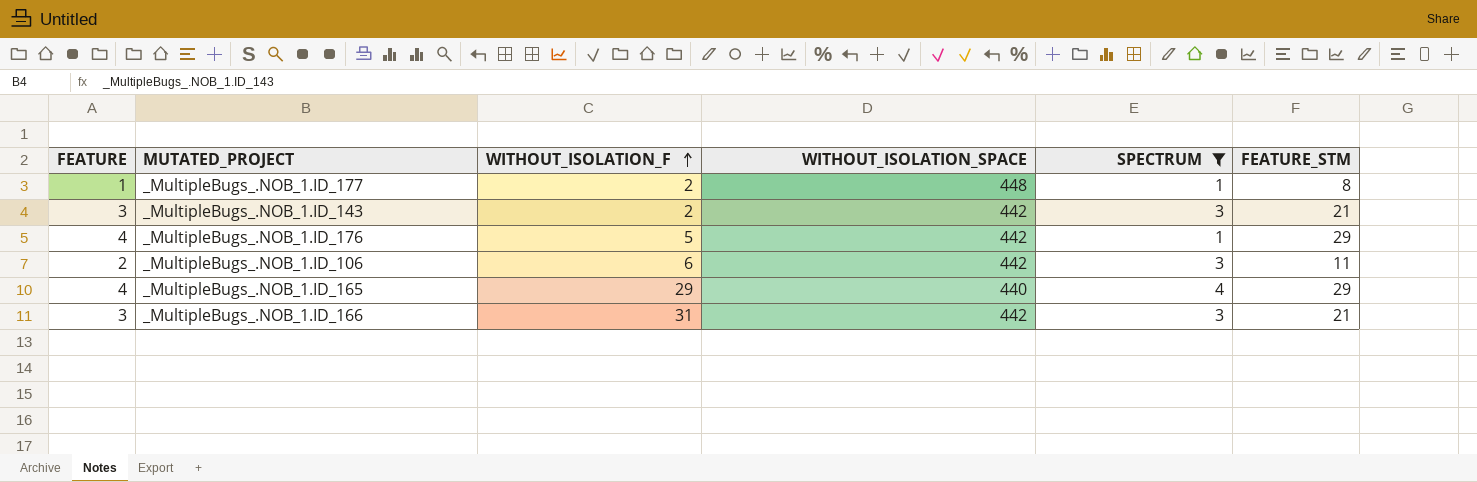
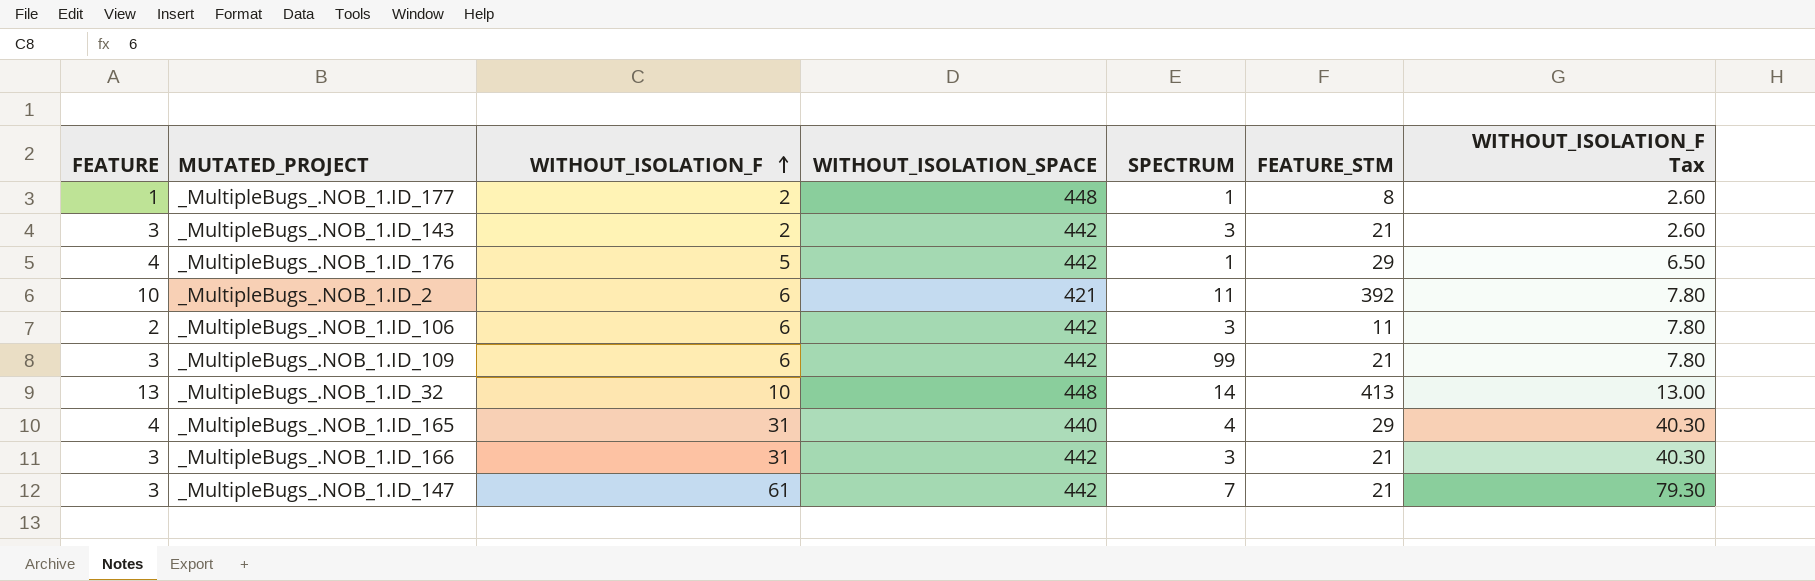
filter: SPECTRUM <= 4 -> none
column WITHOUT_ISOLATION_F Tax | formula: none -> [WITHOUT_ISOLATION_F] * 1.3
_MultipleBugs_.NOB_1.ID_165 | WITHOUT_ISOLATION_F: 29 -> 31

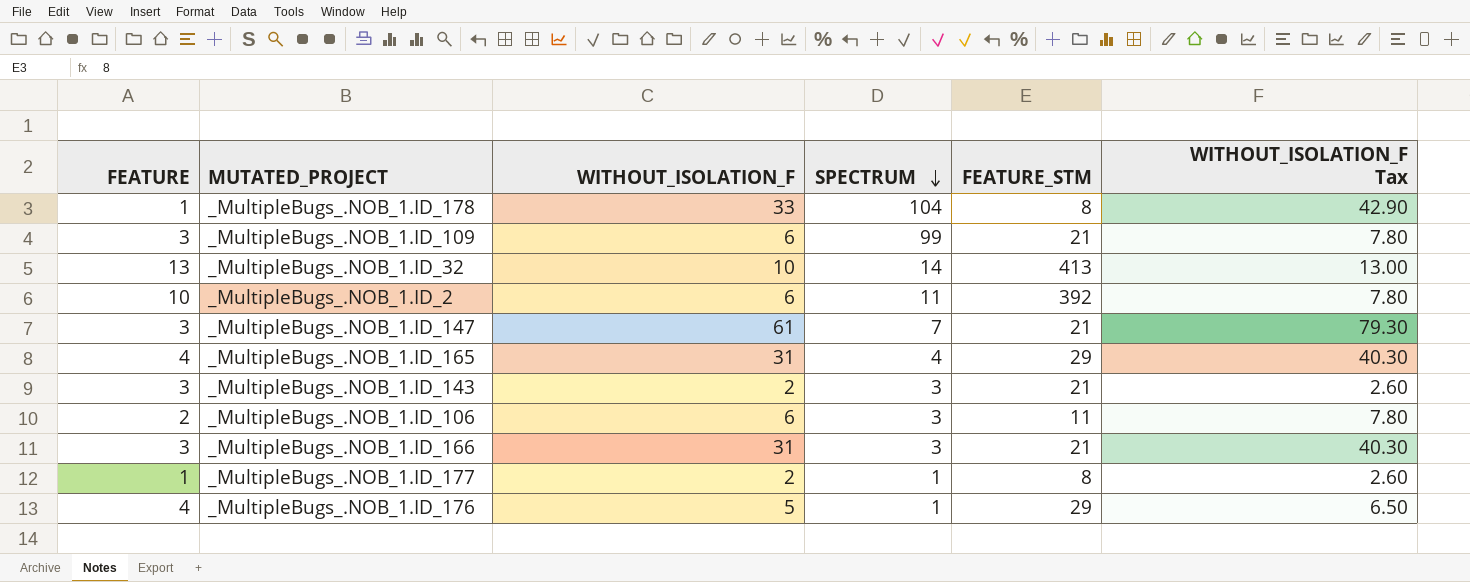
row order: WITHOUT_ISOLATION_F ascending -> SPECTRUM descending
column WITHOUT_ISOLATION_SPACE | position: 4 -> none
row _MultipleBugs_.NOB_1.ID_178: none -> 1 | 33 | 104 | 8 | 42.90

